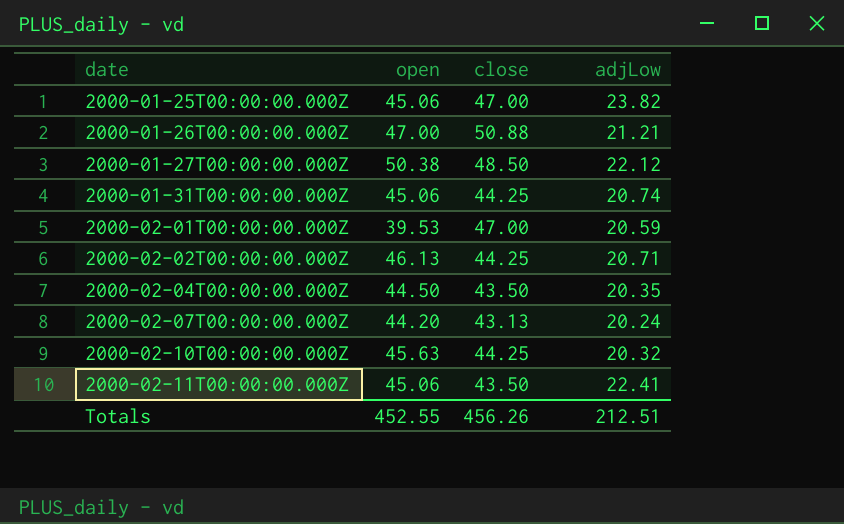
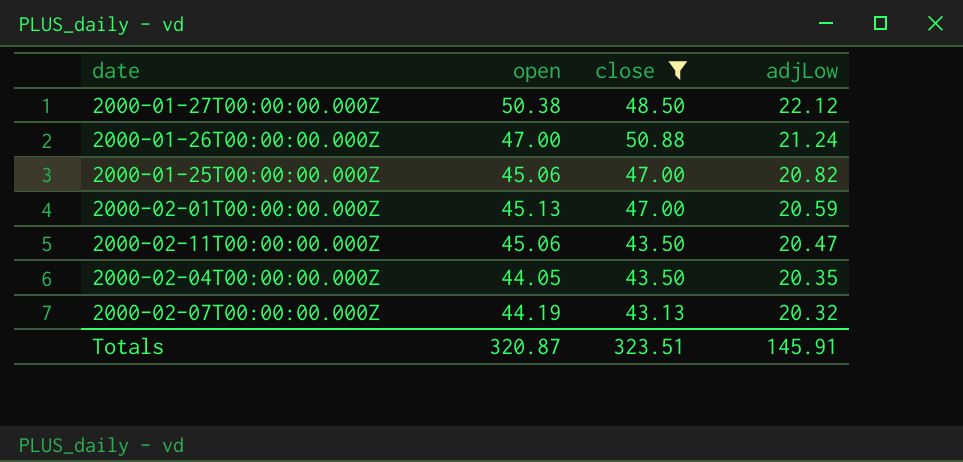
filter: none -> close != 44.25
row order: date ascending -> adjLow descending
2000-01-26T00:00:00.000Z | adjLow: 21.21 -> 21.24
2000-01-25T00:00:00.000Z | adjLow: 23.82 -> 20.82
2000-02-01T00:00:00.000Z | open: 39.53 -> 45.13
2000-02-11T00:00:00.000Z | adjLow: 22.41 -> 20.47
2000-02-04T00:00:00.000Z | open: 44.50 -> 44.05
2000-02-07T00:00:00.000Z | open: 44.20 -> 44.19
2000-02-07T00:00:00.000Z | adjLow: 20.24 -> 20.32
Totals | open: 452.55 -> 320.87
Totals | close: 456.26 -> 323.51
Totals | adjLow: 212.51 -> 145.91

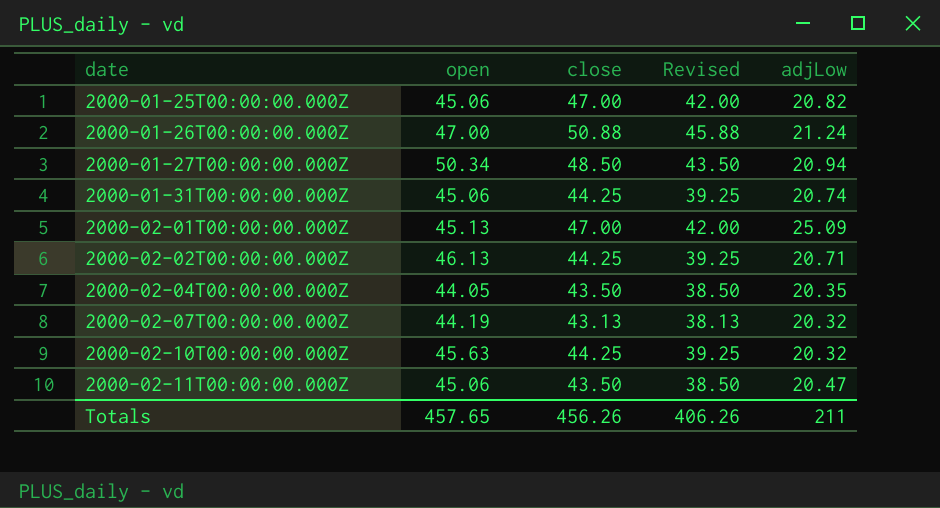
filter: close != 44.25 -> none
row order: adjLow descending -> date ascending
column Revised | formula: none -> [close] - 5
2000-01-27T00:00:00.000Z | open: 50.38 -> 50.34
2000-01-27T00:00:00.000Z | adjLow: 22.12 -> 20.94
2000-02-01T00:00:00.000Z | adjLow: 20.59 -> 25.09
Totals | open: 320.87 -> 457.65
Totals | close: 323.51 -> 456.26
Totals | adjLow: 145.91 -> 211

